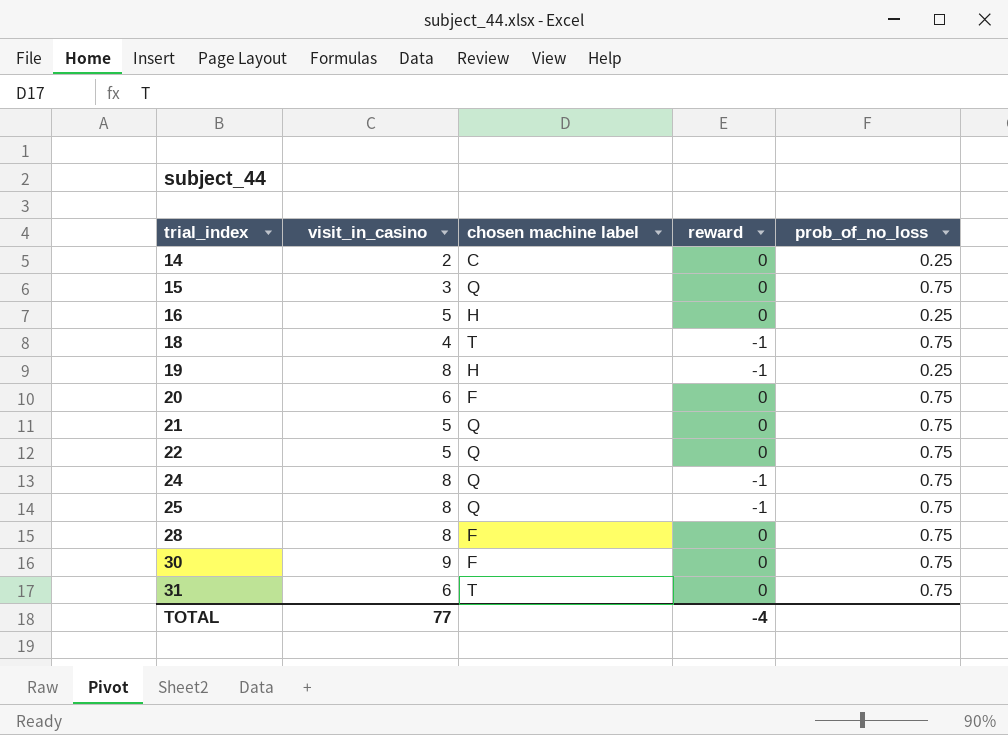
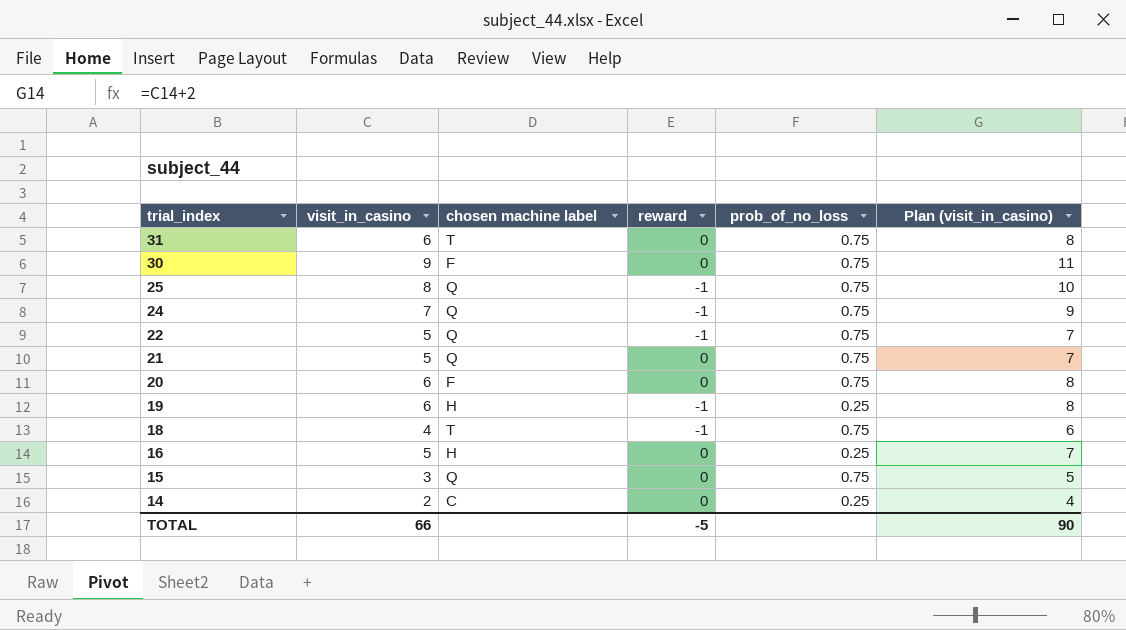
row order: trial_index ascending -> trial_index descending
column Plan (visit_in_casino) | formula: none -> [visit_in_casino] + 2
row 28: 8 | F | 0 | 0.75 -> none
24 | visit_in_casino: 8 -> 7
22 | reward: 0 -> -1
19 | visit_in_casino: 8 -> 6
TOTAL | visit_in_casino: 77 -> 66
TOTAL | reward: -4 -> -5

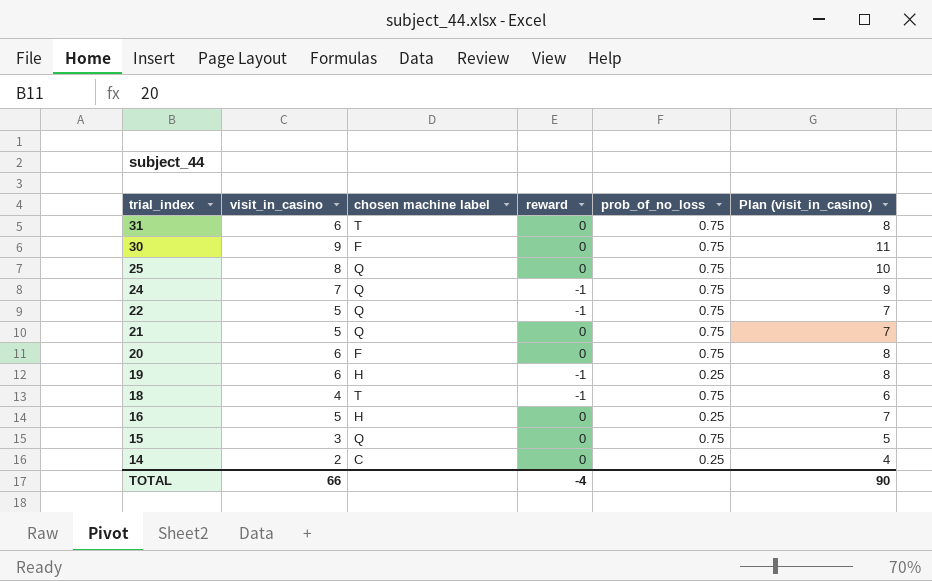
25 | reward: -1 -> 0
TOTAL | reward: -5 -> -4

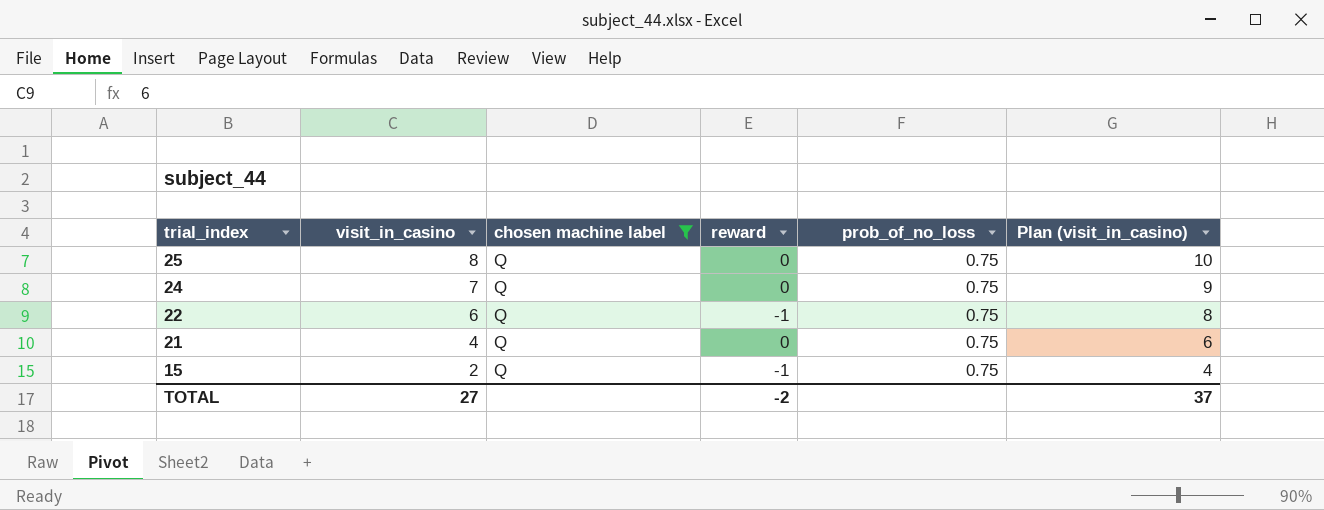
filter: none -> chosen machine label = Q
24 | reward: -1 -> 0
22 | visit_in_casino: 5 -> 6
22 | Plan (visit_in_casino): 7 -> 8
21 | visit_in_casino: 5 -> 4
21 | Plan (visit_in_casino): 7 -> 6
15 | visit_in_casino: 3 -> 2
15 | reward: 0 -> -1
15 | Plan (visit_in_casino): 5 -> 4
TOTAL | visit_in_casino: 66 -> 27
TOTAL | reward: -4 -> -2
TOTAL | Plan (visit_in_casino): 90 -> 37

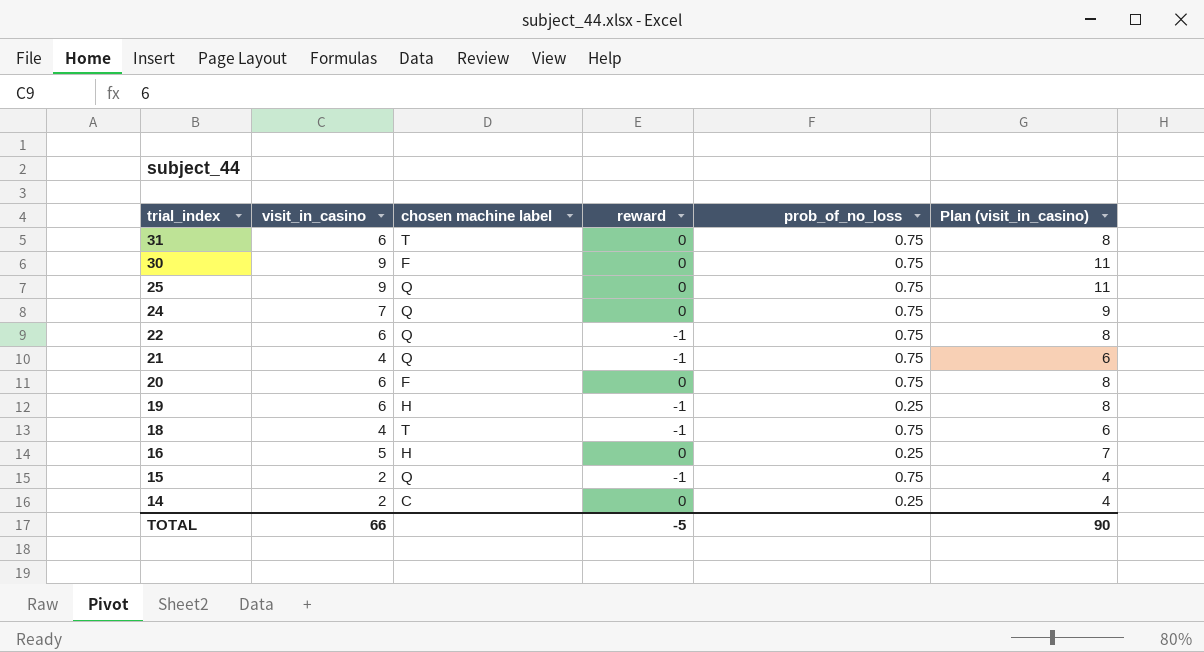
filter: chosen machine label = Q -> none
25 | visit_in_casino: 8 -> 9
25 | Plan (visit_in_casino): 10 -> 11
21 | reward: 0 -> -1
TOTAL | visit_in_casino: 27 -> 66
TOTAL | reward: -2 -> -5
TOTAL | Plan (visit_in_casino): 37 -> 90

